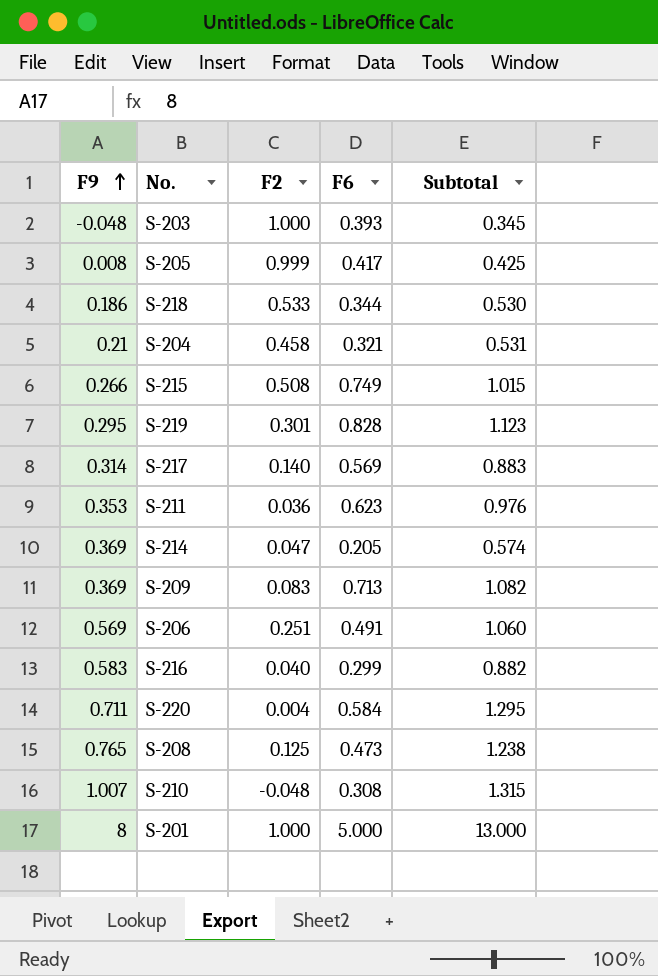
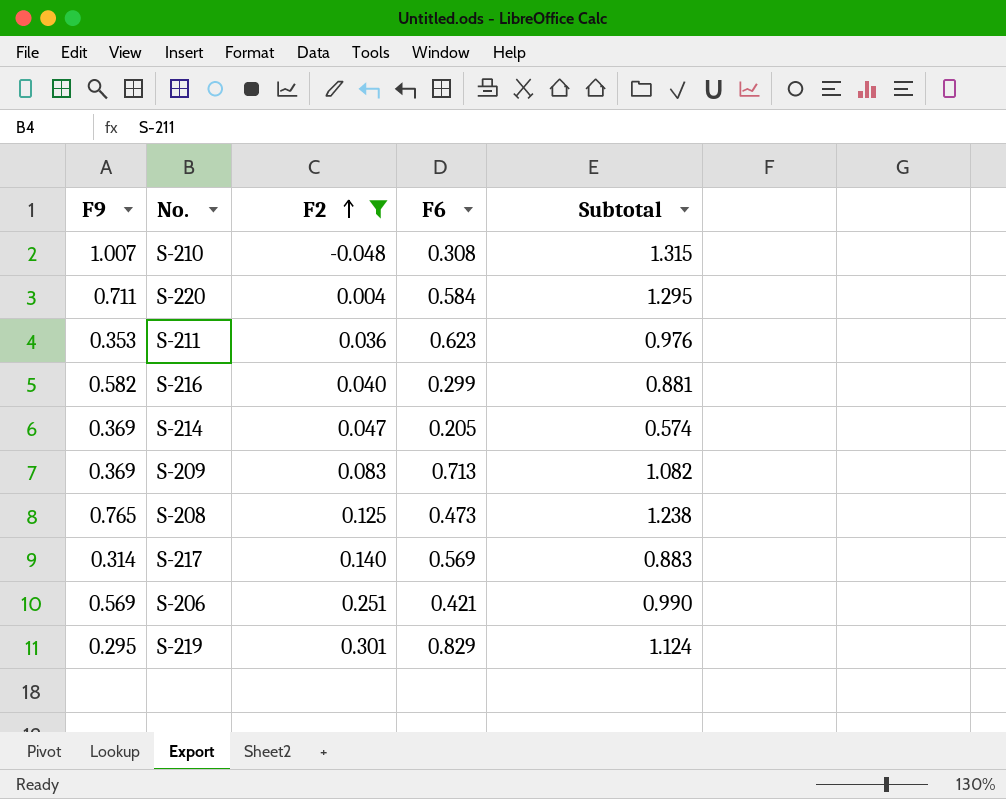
filter: none -> F2 <= 0.301
row order: F9 ascending -> F2 ascending
S-216 | F9: 0.583 -> 0.582
S-216 | Subtotal: 0.882 -> 0.881
S-206 | F6: 0.491 -> 0.421
S-206 | Subtotal: 1.060 -> 0.990
S-219 | F6: 0.828 -> 0.829
S-219 | Subtotal: 1.123 -> 1.124

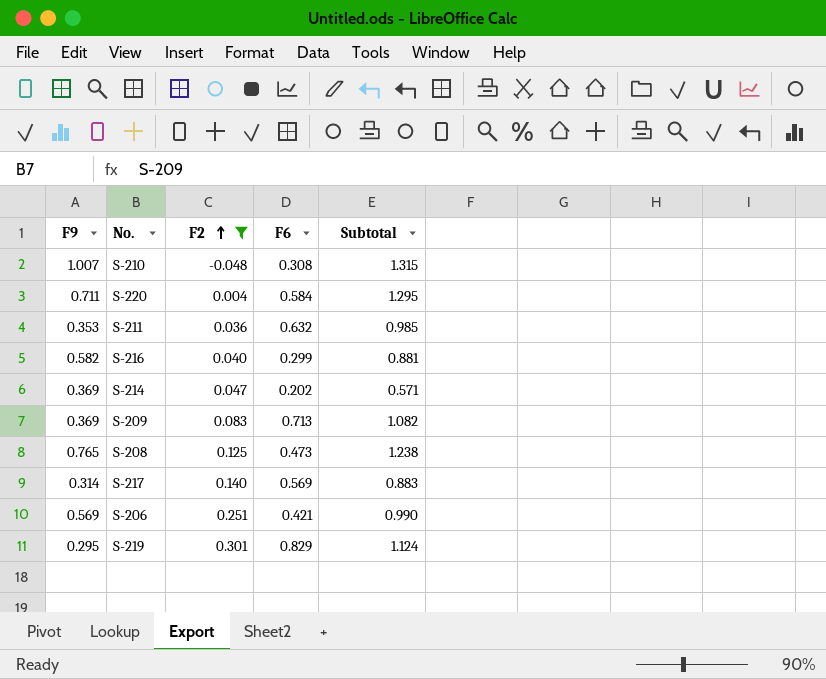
S-211 | F6: 0.623 -> 0.632
S-211 | Subtotal: 0.976 -> 0.985
S-214 | F6: 0.205 -> 0.202
S-214 | Subtotal: 0.574 -> 0.571

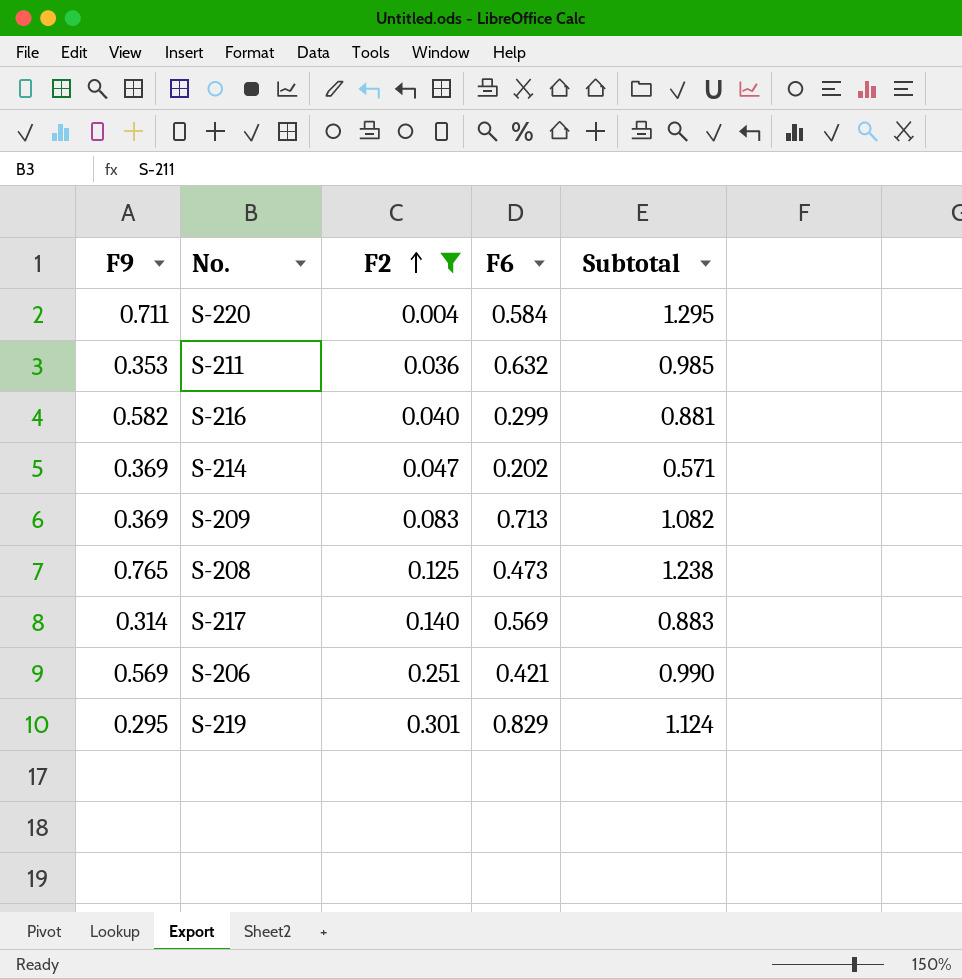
row S-210: 1.007 | -0.048 | 0.308 | 1.315 -> none

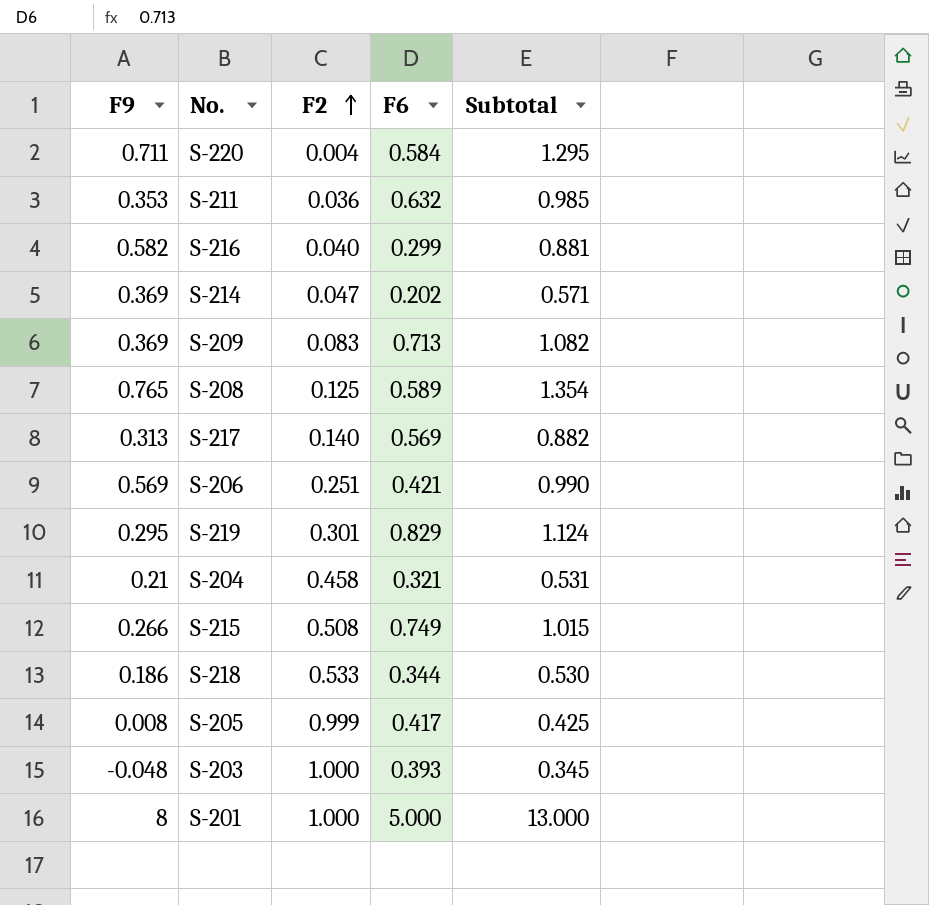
filter: F2 <= 0.301 -> none
S-208 | F6: 0.473 -> 0.589
S-208 | Subtotal: 1.238 -> 1.354
S-217 | F9: 0.314 -> 0.313
S-217 | Subtotal: 0.883 -> 0.882

